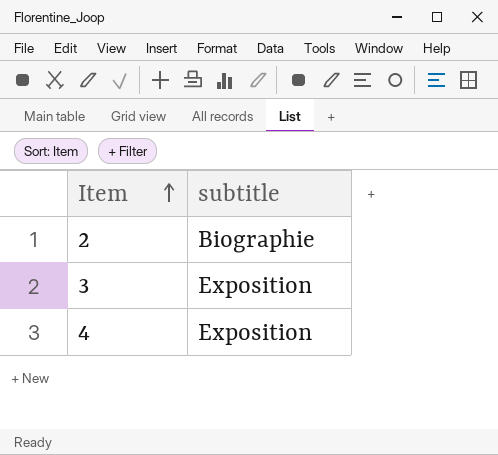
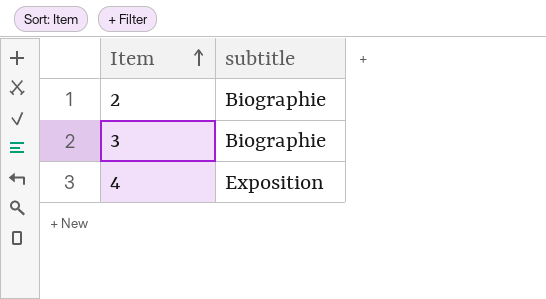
3 | subtitle: Exposition -> Biographie

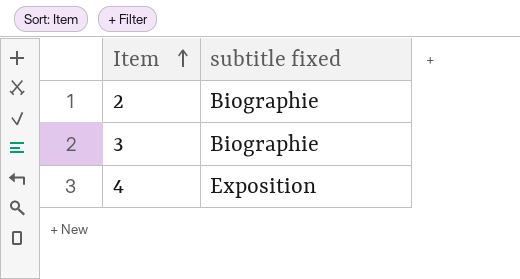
column name: subtitle -> subtitle fixed

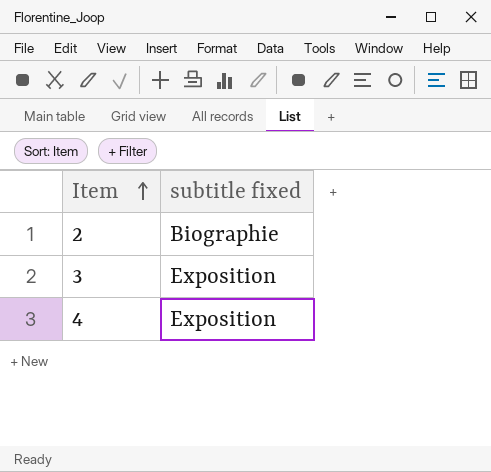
3 | subtitle fixed: Biographie -> Exposition

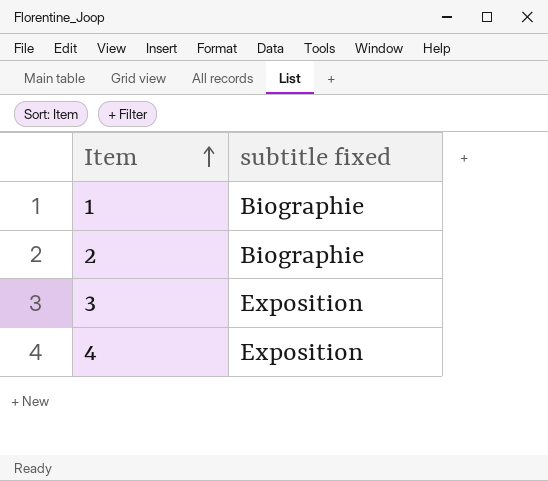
row 1: none -> Biographie

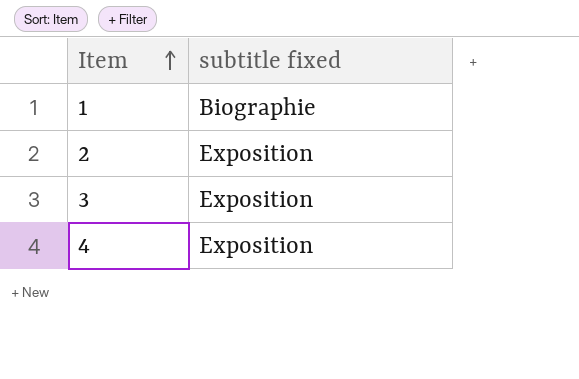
2 | subtitle fixed: Biographie -> Exposition

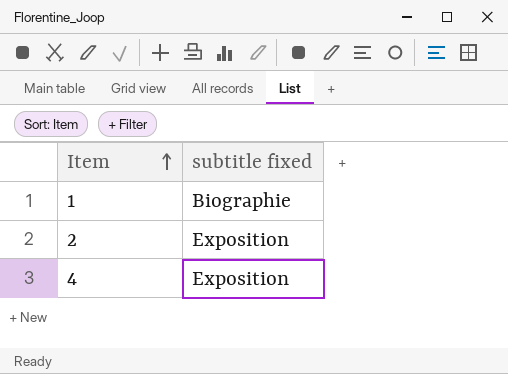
row 3: Exposition -> none

